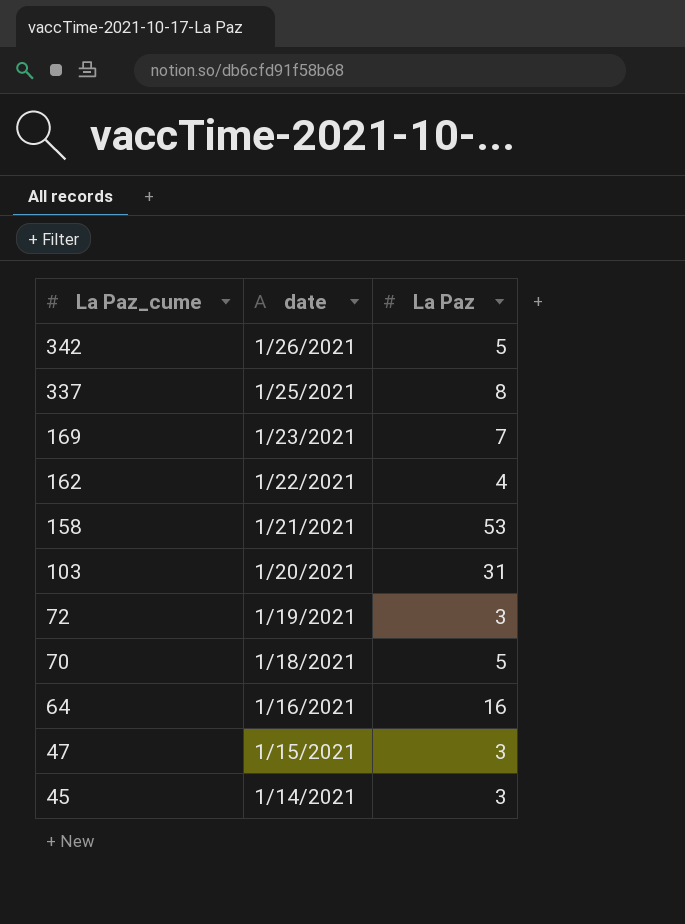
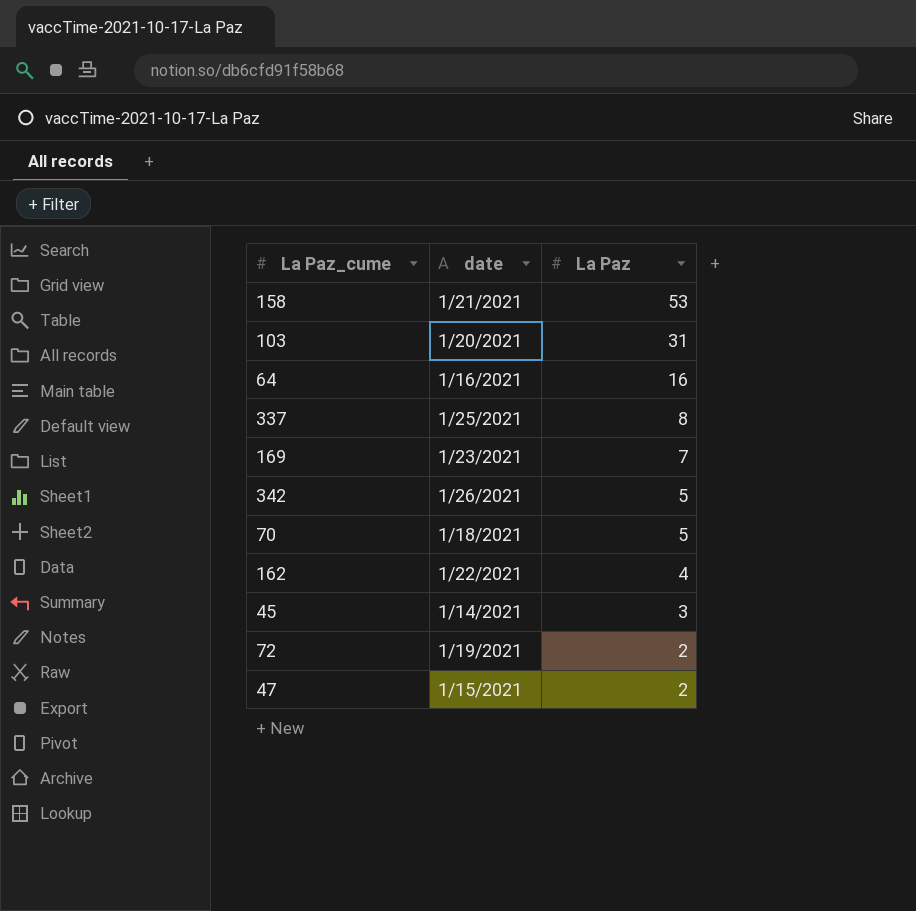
row order: La Paz_cume descending -> La Paz descending
72 | La Paz: 3 -> 2
47 | La Paz: 3 -> 2

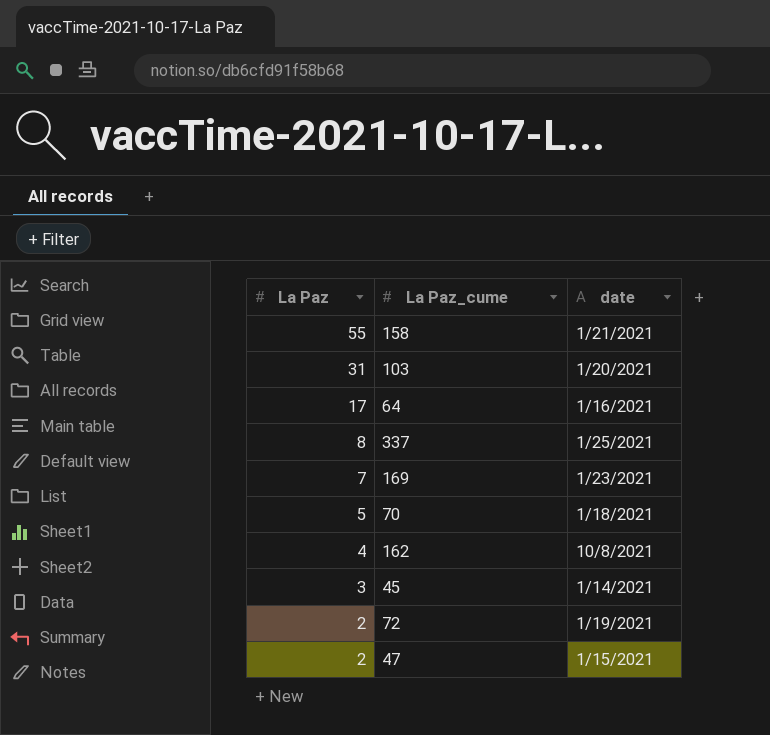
column La Paz | position: 3 -> 1
row 342: 1/26/2021 | 5 -> none
158 | La Paz: 53 -> 55
64 | La Paz: 16 -> 17
162 | date: 1/22/2021 -> 10/8/2021

